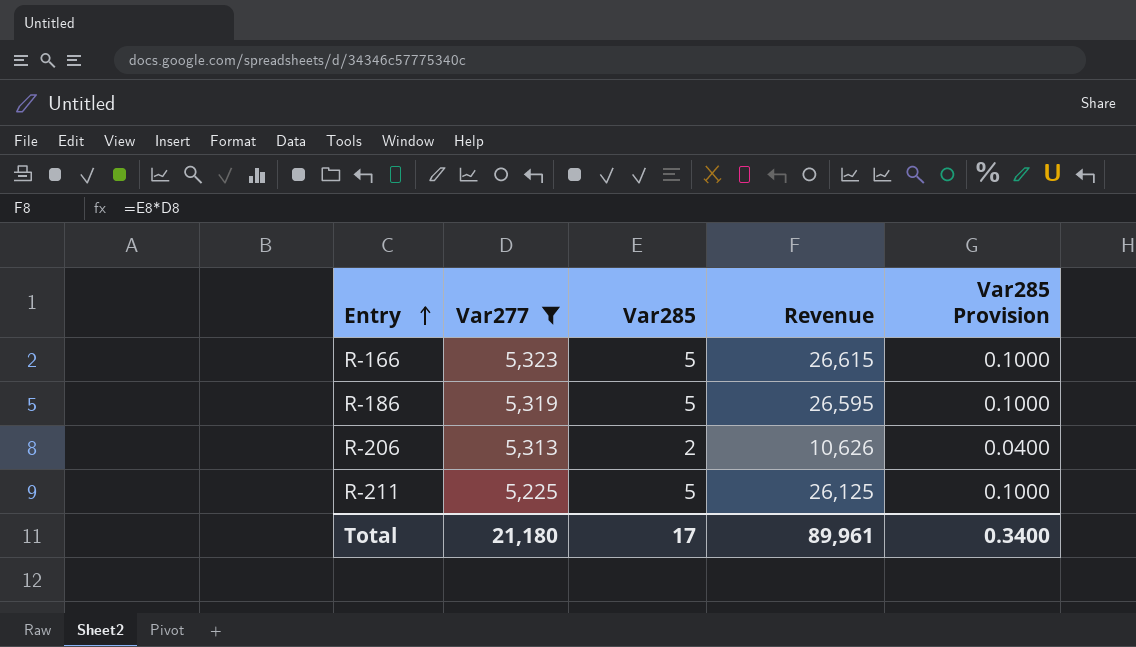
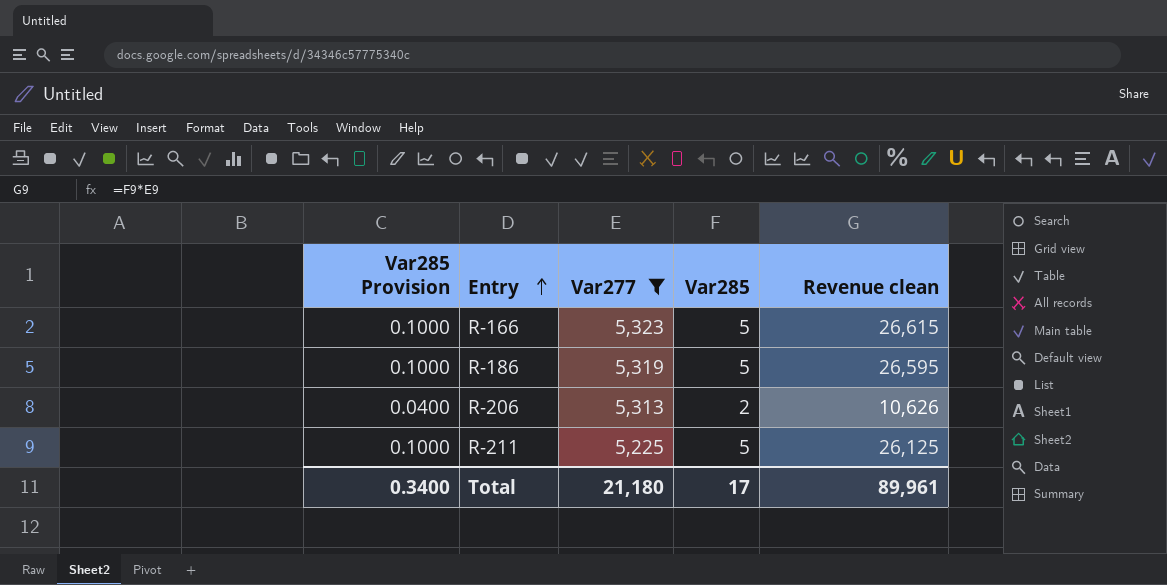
column Var285 Provision | position: 5 -> 1
column name: Revenue -> Revenue clean

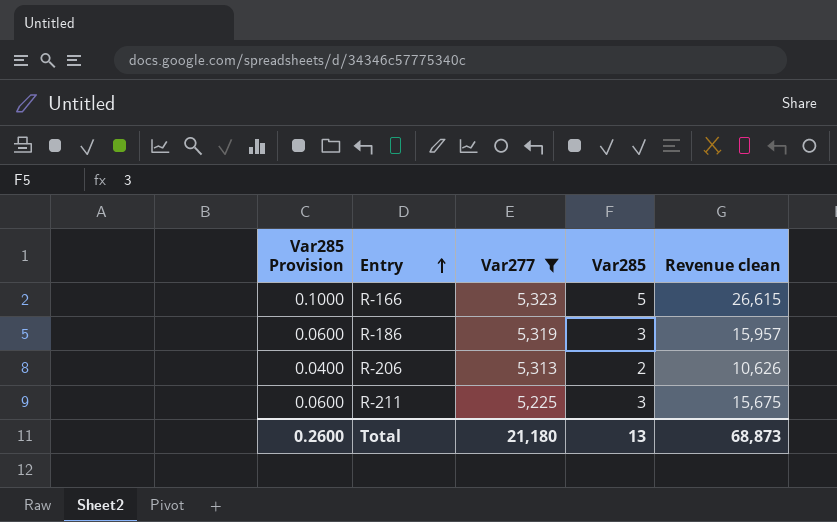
R-186 | Var285 Provision: 0.1000 -> 0.0600
R-186 | Var285: 5 -> 3
R-186 | Revenue clean: 26,595 -> 15,957
R-211 | Var285 Provision: 0.1000 -> 0.0600
R-211 | Var285: 5 -> 3
R-211 | Revenue clean: 26,125 -> 15,675
Total | Var285 Provision: 0.3400 -> 0.2600
Total | Var285: 17 -> 13
Total | Revenue clean: 89,961 -> 68,873

